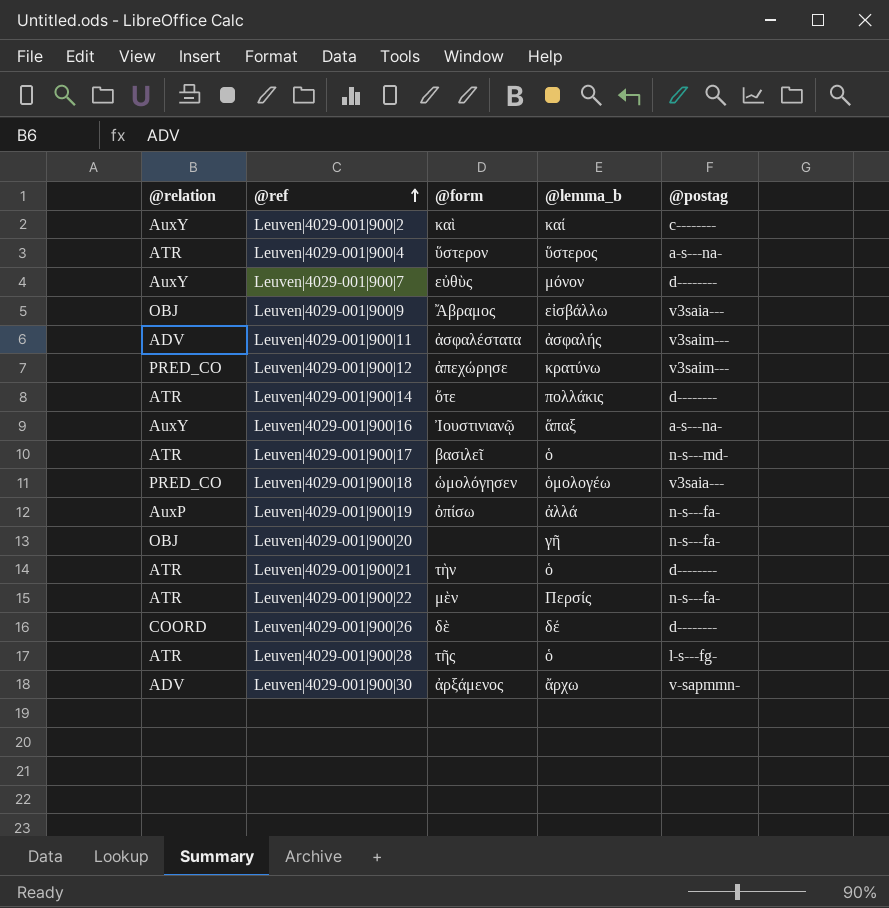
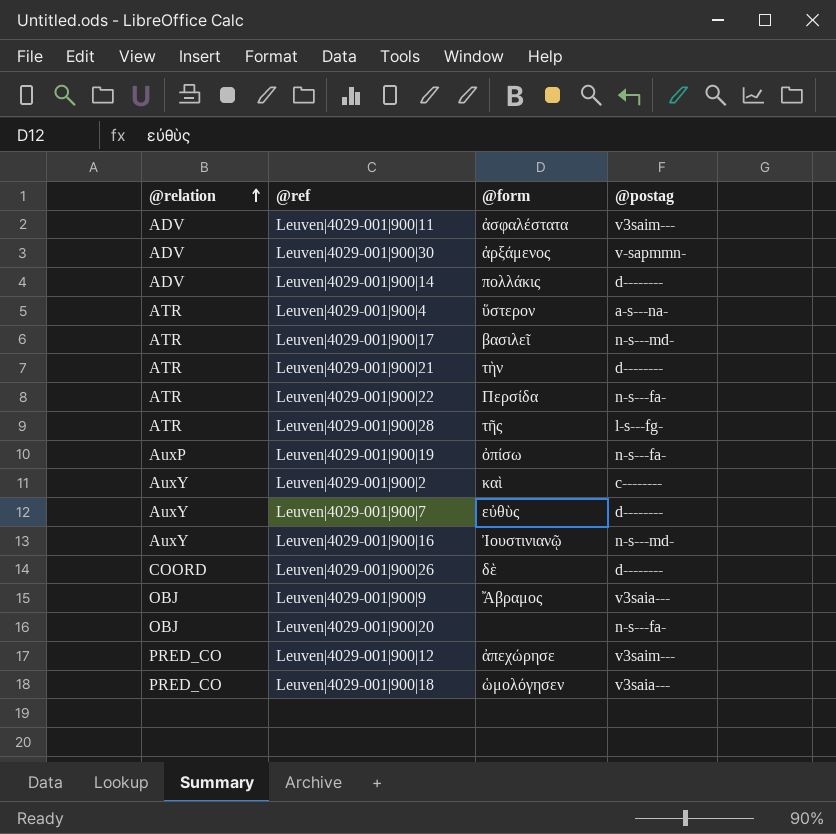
row order: @ref ascending -> @relation ascending
column @lemma_b | position: 4 -> none
Leuven|4029-001|900|14 | @relation: ATR -> ADV
Leuven|4029-001|900|14 | @form: ὅτε -> πολλάκις
Leuven|4029-001|900|22 | @form: μὲν -> Περσίδα
Leuven|4029-001|900|16 | @postag: a-s---na- -> n-s---md-

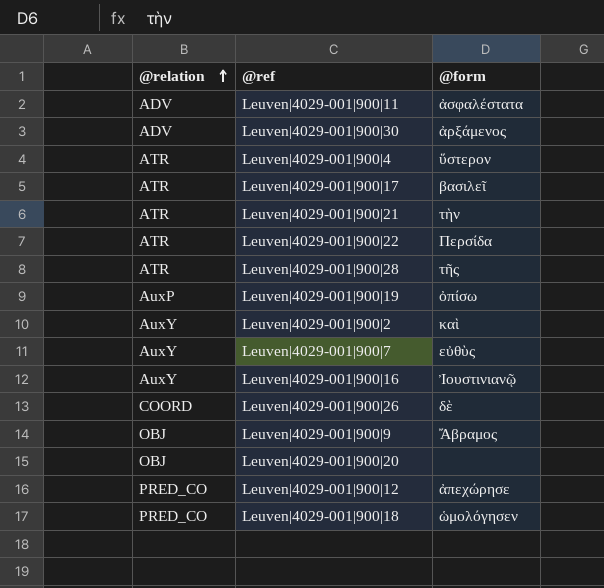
column @postag | position: 4 -> none
row Leuven|4029-001|900|14: ADV | πολλάκις | d-------- -> none

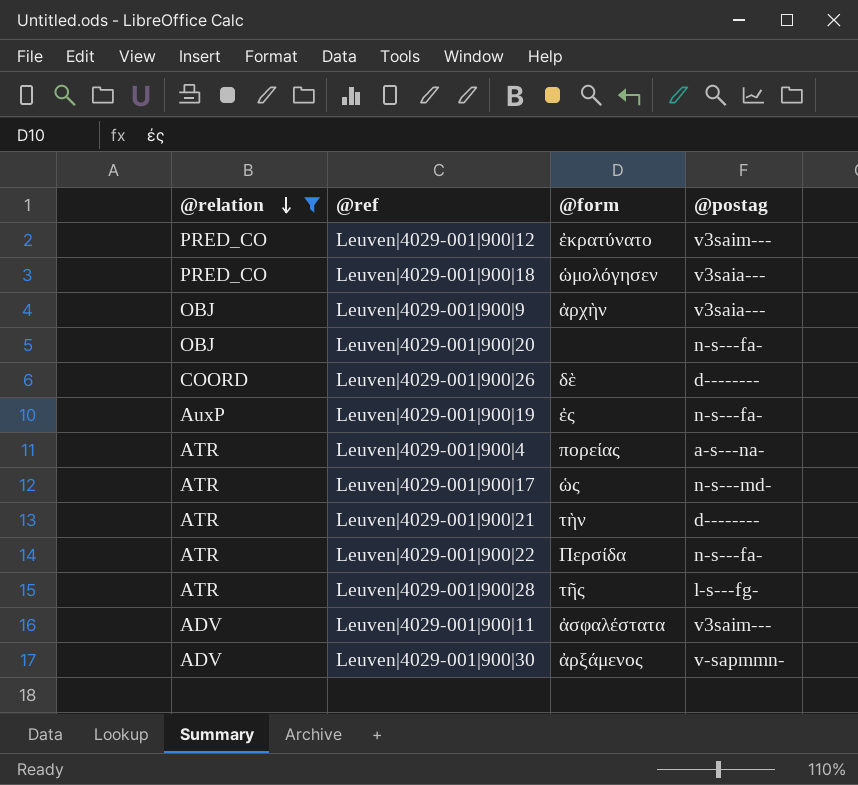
filter: none -> @relation != AuxY
row order: @relation ascending -> @relation descending
column @postag | position: none -> 4
Leuven|4029-001|900|12 | @form: ἀπεχώρησε -> ἐκρατύνατο
Leuven|4029-001|900|9 | @form: Ἄβραμος -> ἀρχὴν
Leuven|4029-001|900|19 | @form: ὀπίσω -> ἐς
Leuven|4029-001|900|4 | @form: ὕστερον -> πορείας
Leuven|4029-001|900|17 | @form: βασιλεῖ -> ὡς

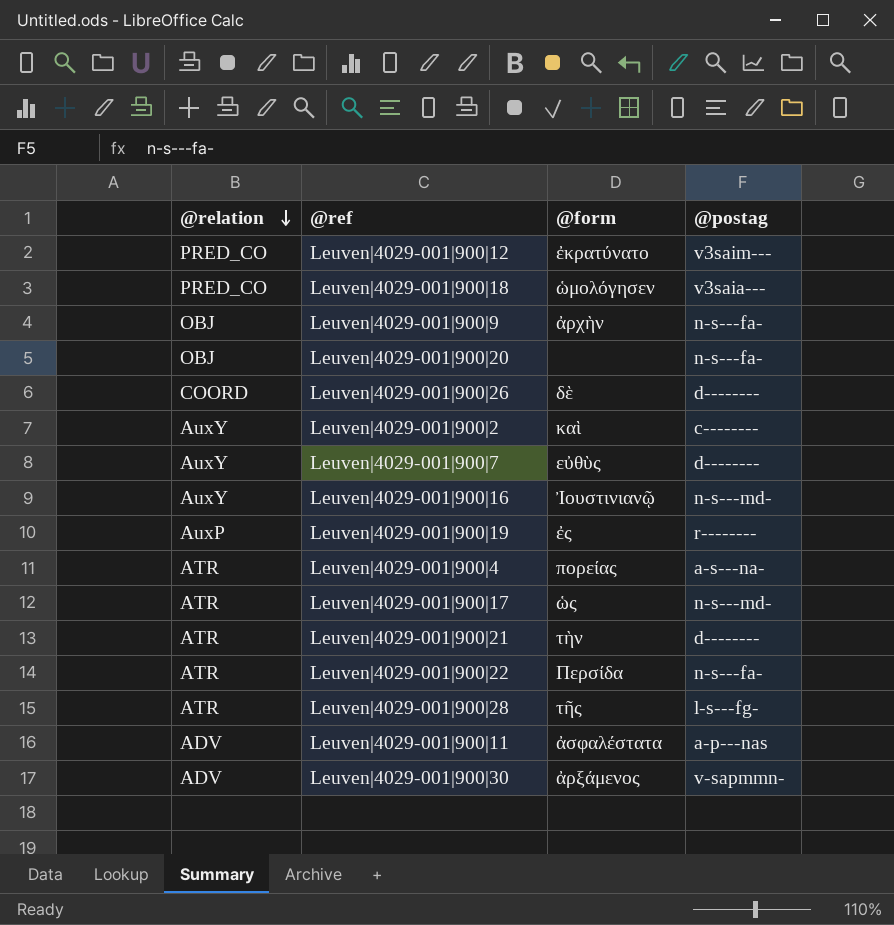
filter: @relation != AuxY -> none
Leuven|4029-001|900|9 | @postag: v3saia--- -> n-s---fa-
Leuven|4029-001|900|19 | @postag: n-s---fa- -> r--------
Leuven|4029-001|900|11 | @postag: v3saim--- -> a-p---nas

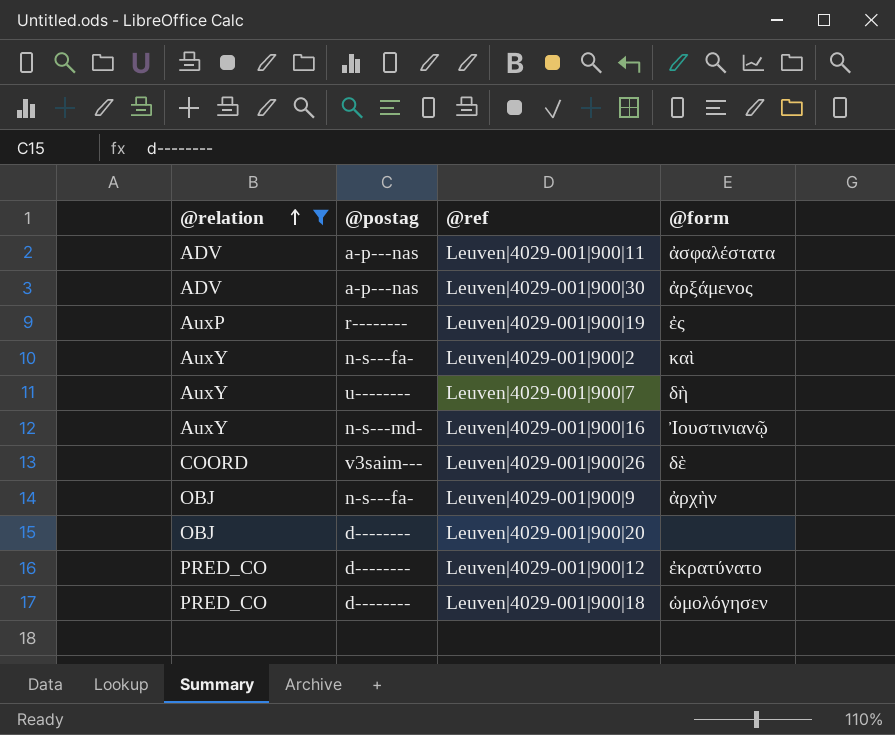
filter: none -> @relation != ATR
row order: @relation descending -> @relation ascending
column @postag | position: 4 -> 2
Leuven|4029-001|900|30 | @postag: v-sapmmn- -> a-p---nas
Leuven|4029-001|900|2 | @postag: c-------- -> n-s---fa-
Leuven|4029-001|900|7 | @postag: d-------- -> u--------
Leuven|4029-001|900|7 | @form: εὐθὺς -> δὴ
Leuven|4029-001|900|26 | @postag: d-------- -> v3saim---
Leuven|4029-001|900|20 | @postag: n-s---fa- -> d--------
Leuven|4029-001|900|12 | @postag: v3saim--- -> d--------
Leuven|4029-001|900|18 | @postag: v3saia--- -> d--------

